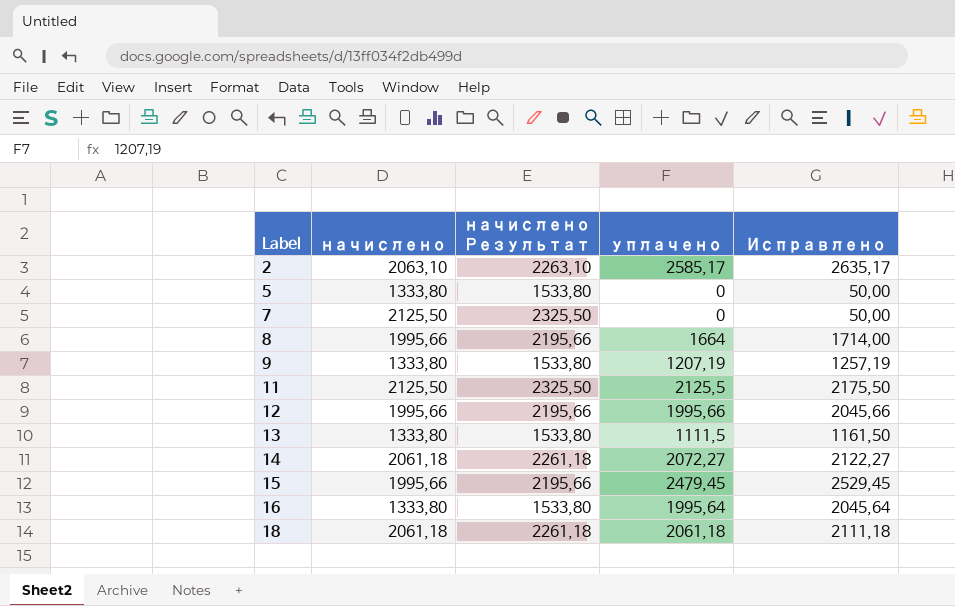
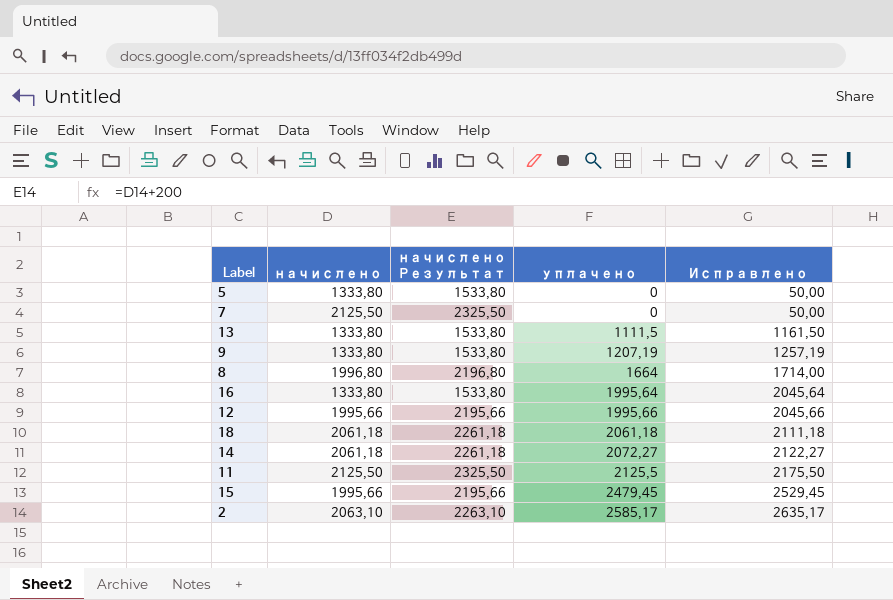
row order: Label ascending -> уплачено ascending
8 | начислено: 1995,66 -> 1996,80
8 | начислено Результат: 2195,66 -> 2196,80

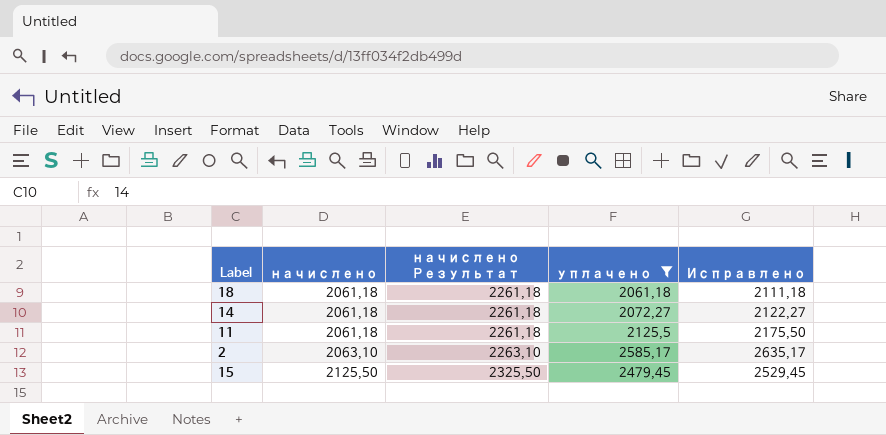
filter: none -> уплачено >= 2061,18
row order: уплачено ascending -> начислено ascending
11 | начислено: 2125,50 -> 2061,18
11 | начислено Результат: 2325,50 -> 2261,18
15 | начислено: 1995,66 -> 2125,50
15 | начислено Результат: 2195,66 -> 2325,50

